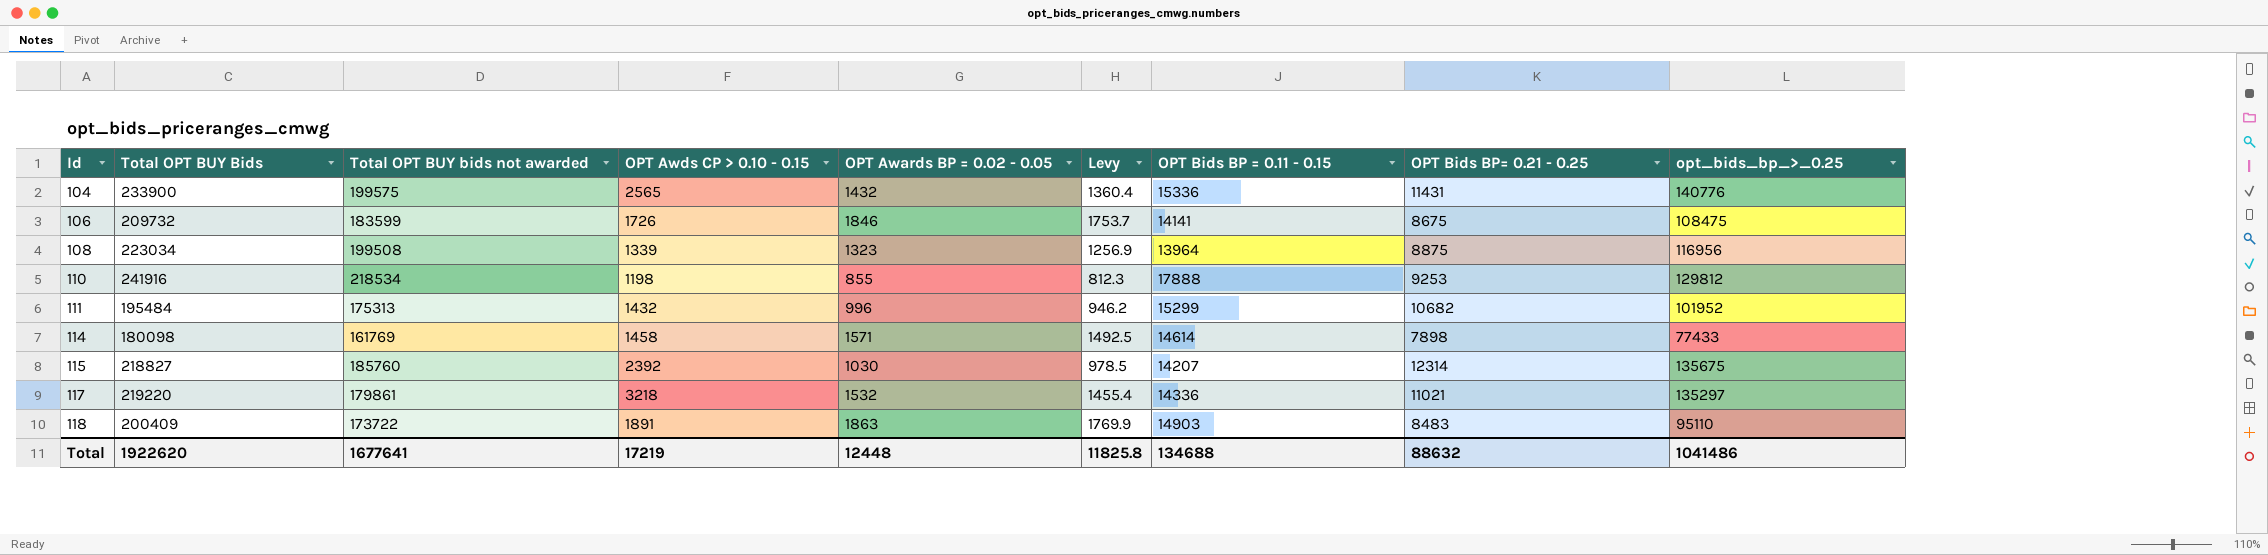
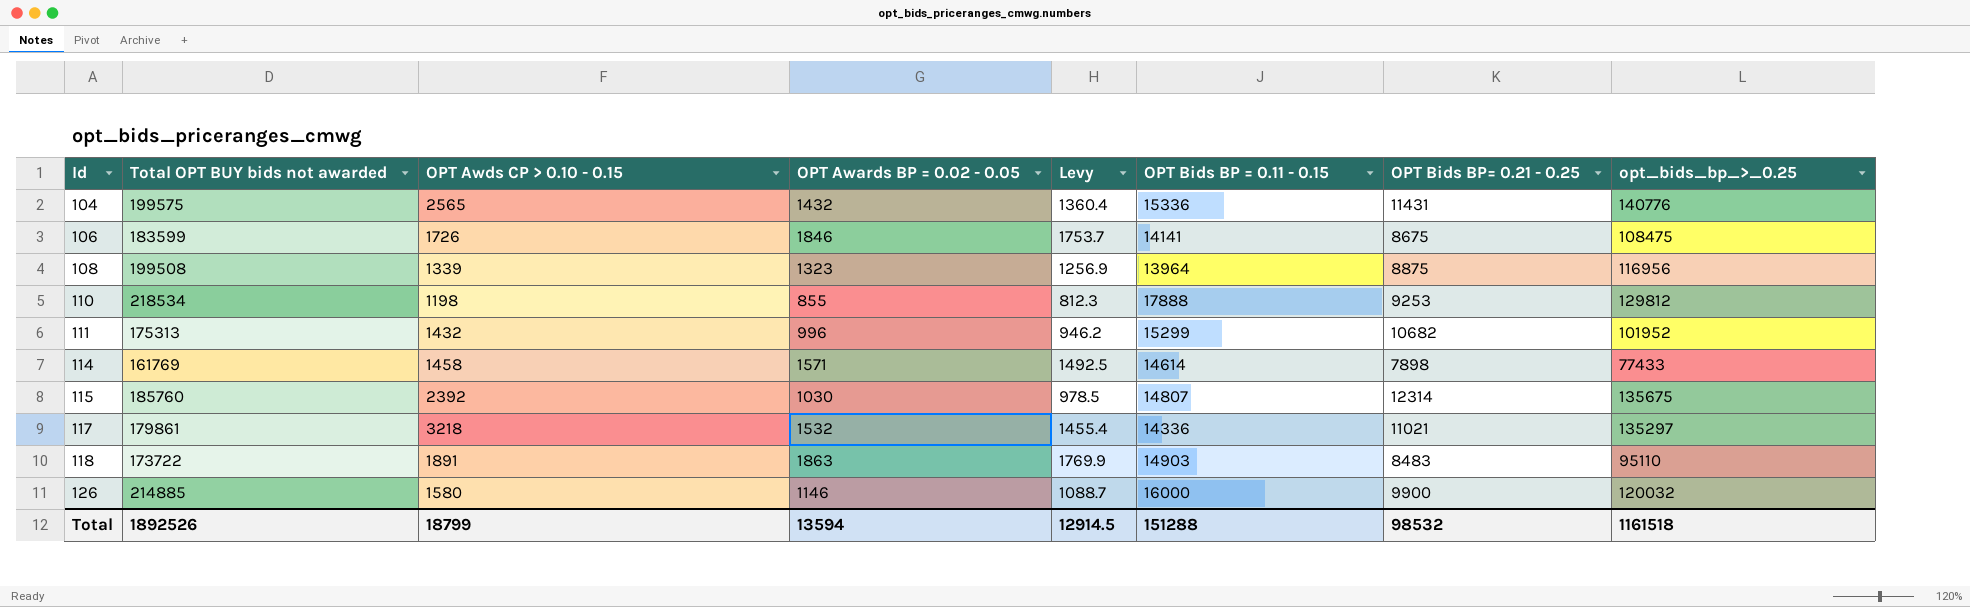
column Total OPT BUY Bids | position: 2 -> none
115 | OPT Bids BP = 0.11 - 0.15: 14207 -> 14807
row 126: none -> 214885 | 1580 | 1146 | 1088.7 | 16000 | 9900 | 120032
Total | Total OPT BUY bids not awarded: 1677641 -> 1892526
Total | OPT Awds CP > 0.10 - 0.15: 17219 -> 18799
Total | OPT Awards BP = 0.02 - 0.05: 12448 -> 13594
Total | Levy: 11825.8 -> 12914.5
Total | OPT Bids BP = 0.11 - 0.15: 134688 -> 151288
Total | OPT Bids BP= 0.21 - 0.25: 88632 -> 98532
Total | opt_bids_bp_>_0.25: 1041486 -> 1161518

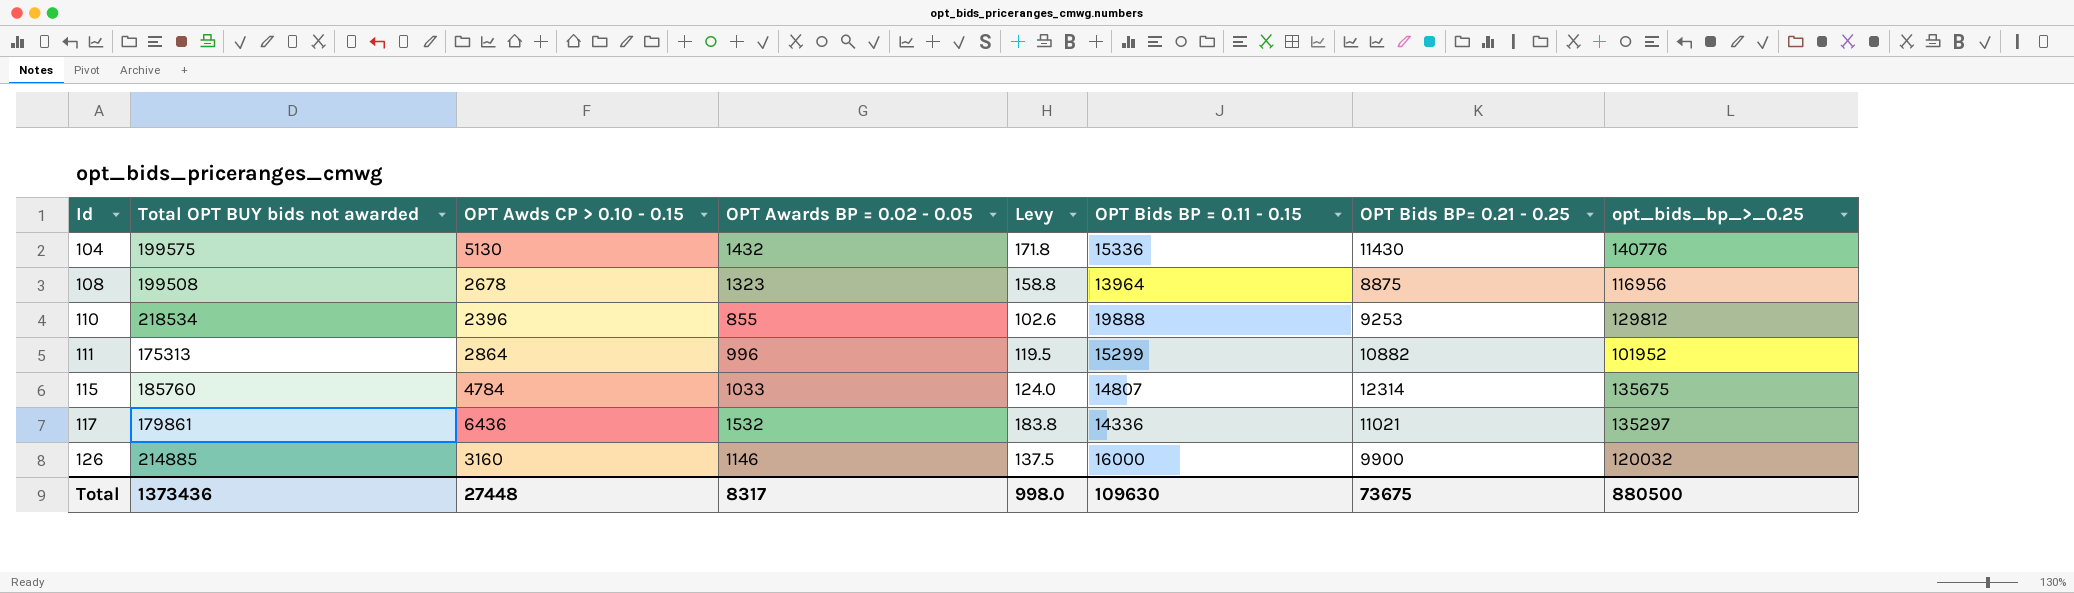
column Levy | formula: [OPT Awards BP = 0.02 - 0.05] * 0.95 -> [OPT Awards BP = 0.02 - 0.05] * 0.12
row 106: 183599 | 1726 | 1846 | 1753.7 | 14141 | 8675 | 108475 -> none
row 114: 161769 | 1458 | 1571 | 1492.5 | 14614 | 7898 | 77433 -> none
row 118: 173722 | 1891 | 1863 | 1769.9 | 14903 | 8483 | 95110 -> none
104 | OPT Awds CP > 0.10 - 0.15: 2565 -> 5130
104 | OPT Bids BP= 0.21 - 0.25: 11431 -> 11430
108 | OPT Awds CP > 0.10 - 0.15: 1339 -> 2678
110 | OPT Awds CP > 0.10 - 0.15: 1198 -> 2396
110 | OPT Bids BP = 0.11 - 0.15: 17888 -> 19888
111 | OPT Awds CP > 0.10 - 0.15: 1432 -> 2864
111 | OPT Bids BP= 0.21 - 0.25: 10682 -> 10882
115 | OPT Awds CP > 0.10 - 0.15: 2392 -> 4784
115 | OPT Awards BP = 0.02 - 0.05: 1030 -> 1033
117 | OPT Awds CP > 0.10 - 0.15: 3218 -> 6436
126 | OPT Awds CP > 0.10 - 0.15: 1580 -> 3160
Total | Total OPT BUY bids not awarded: 1892526 -> 1373436
Total | OPT Awds CP > 0.10 - 0.15: 18799 -> 27448
Total | OPT Awards BP = 0.02 - 0.05: 13594 -> 8317
Total | Levy: 12914.5 -> 998.0
Total | OPT Bids BP = 0.11 - 0.15: 151288 -> 109630
Total | OPT Bids BP= 0.21 - 0.25: 98532 -> 73675
Total | opt_bids_bp_>_0.25: 1161518 -> 880500

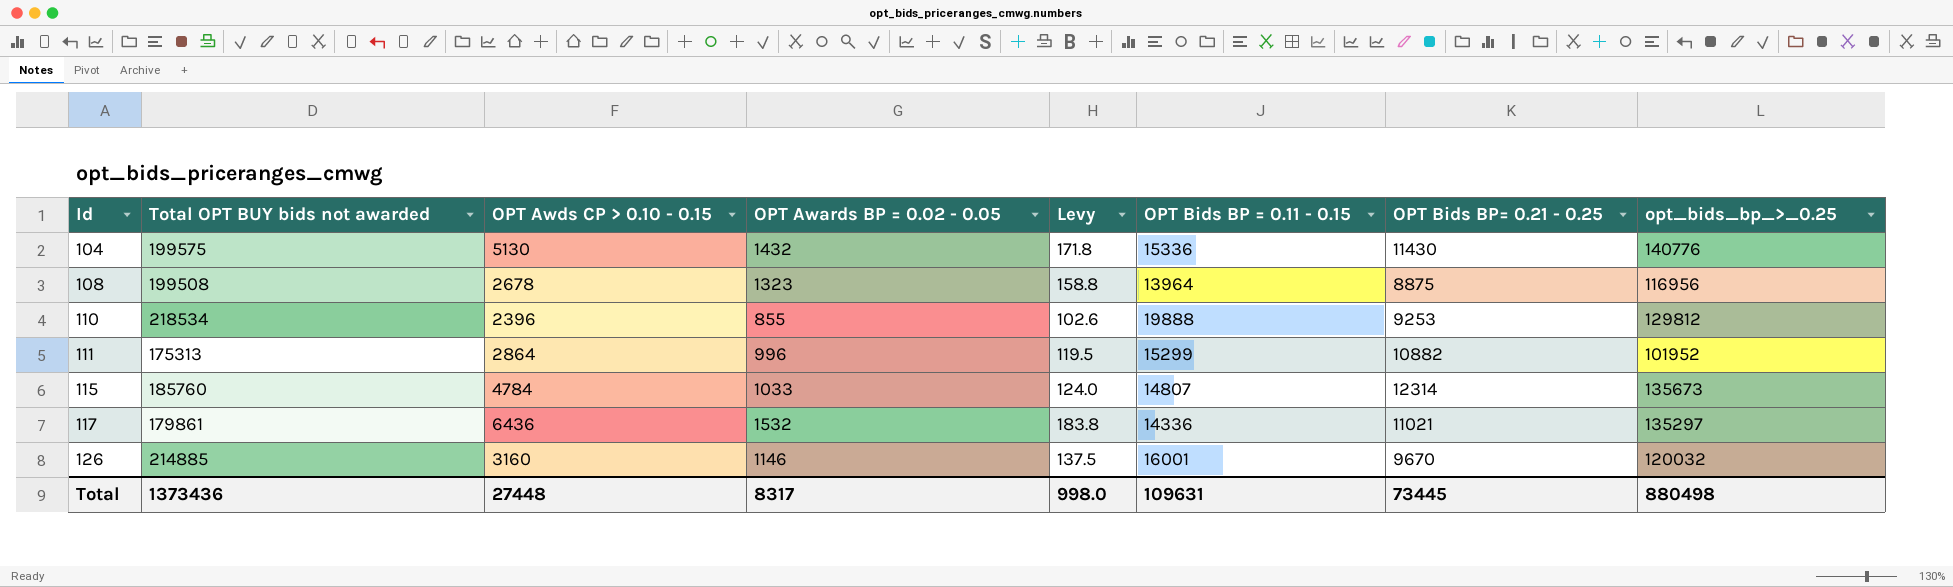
115 | opt_bids_bp_>_0.25: 135675 -> 135673
126 | OPT Bids BP = 0.11 - 0.15: 16000 -> 16001
126 | OPT Bids BP= 0.21 - 0.25: 9900 -> 9670
Total | OPT Bids BP = 0.11 - 0.15: 109630 -> 109631
Total | OPT Bids BP= 0.21 - 0.25: 73675 -> 73445
Total | opt_bids_bp_>_0.25: 880500 -> 880498

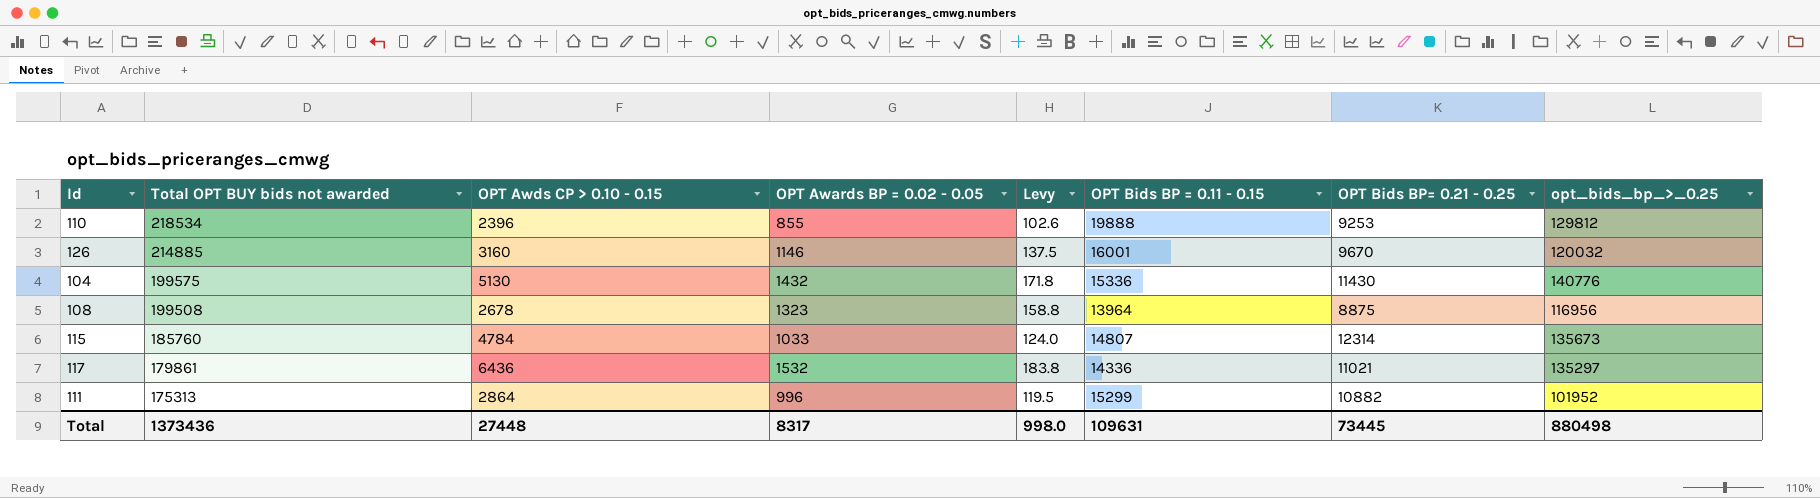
row order: Id ascending -> Total OPT BUY bids not awarded descending

